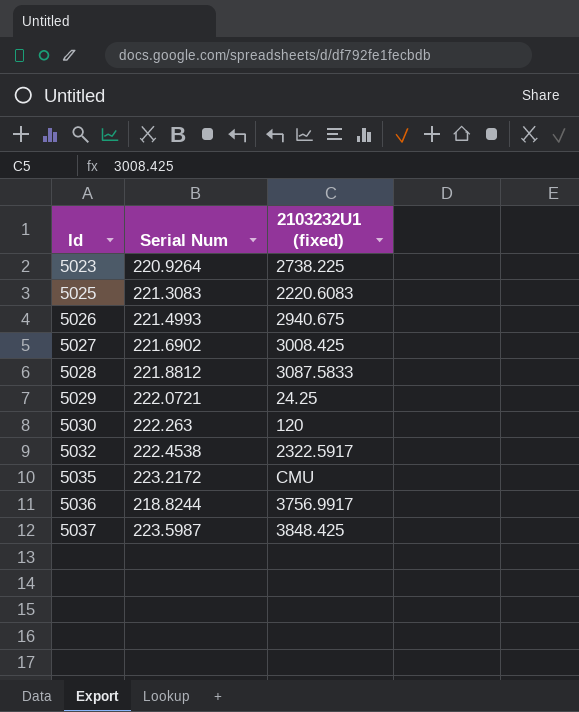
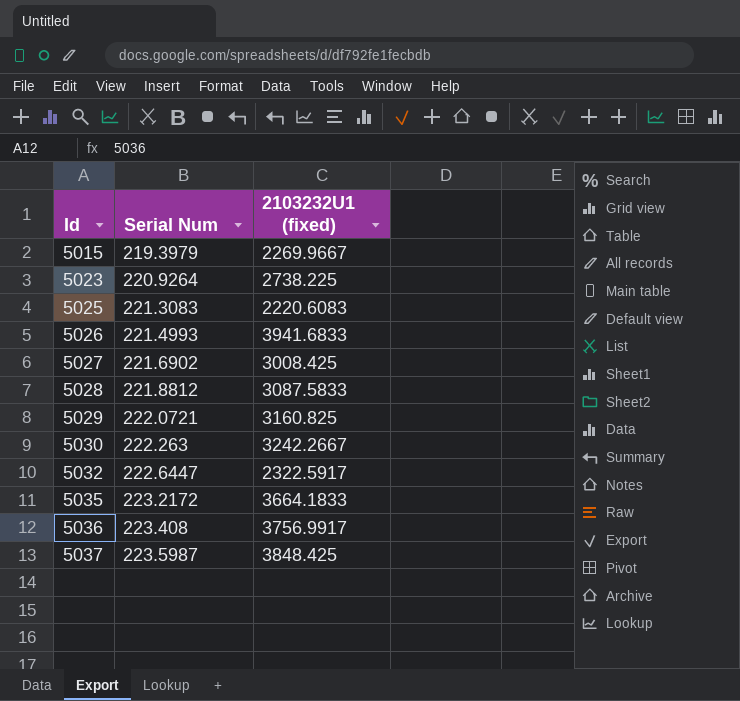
row 5015: none -> 219.3979 | 2269.9667
5026 | 2103232U1 (fixed): 2940.675 -> 3941.6833
5029 | 2103232U1 (fixed): 24.25 -> 3160.825
5030 | 2103232U1 (fixed): 120 -> 3242.2667
5032 | Serial Num: 222.4538 -> 222.6447
5035 | 2103232U1 (fixed): CMU -> 3664.1833
5036 | Serial Num: 218.8244 -> 223.408

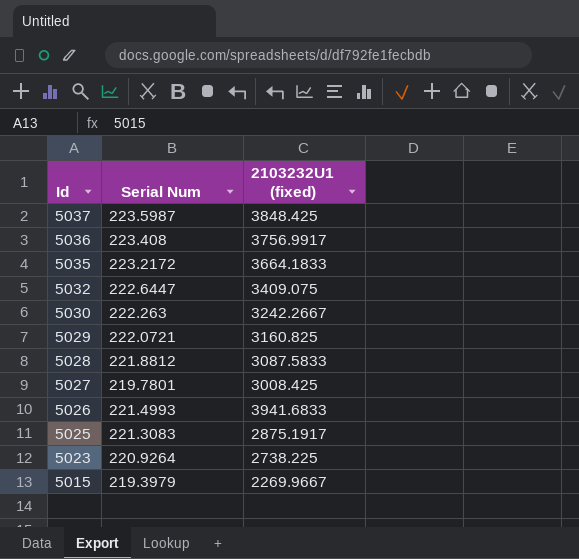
row order: Id ascending -> Id descending
5032 | 2103232U1 (fixed): 2322.5917 -> 3409.075
5027 | Serial Num: 221.6902 -> 219.7801
5025 | 2103232U1 (fixed): 2220.6083 -> 2875.1917

